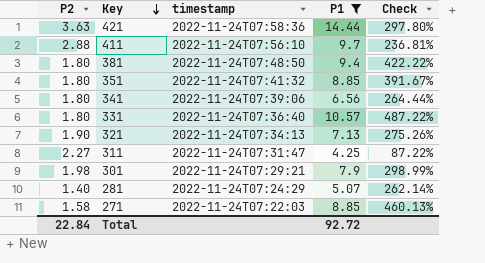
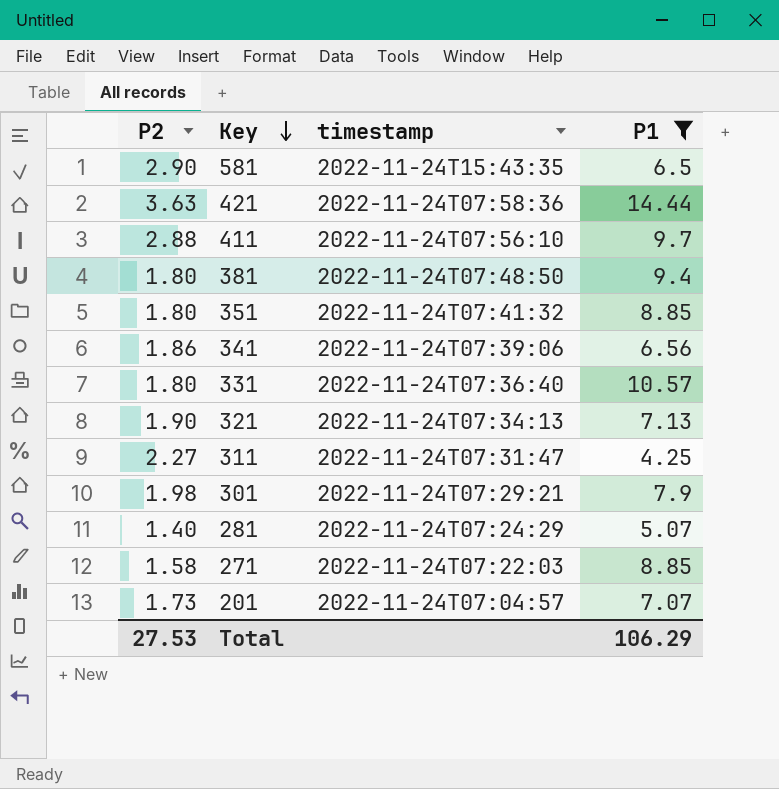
column Check | formula: ([P1] - [P2]) / [P2] -> none
row 581: none -> 2.90 | 2022-11-24T15:43:35 | 6.5
341 | P2: 1.80 -> 1.86
row 201: none -> 1.73 | 2022-11-24T07:04:57 | 7.07
Total | P2: 22.84 -> 27.53
Total | P1: 92.72 -> 106.29

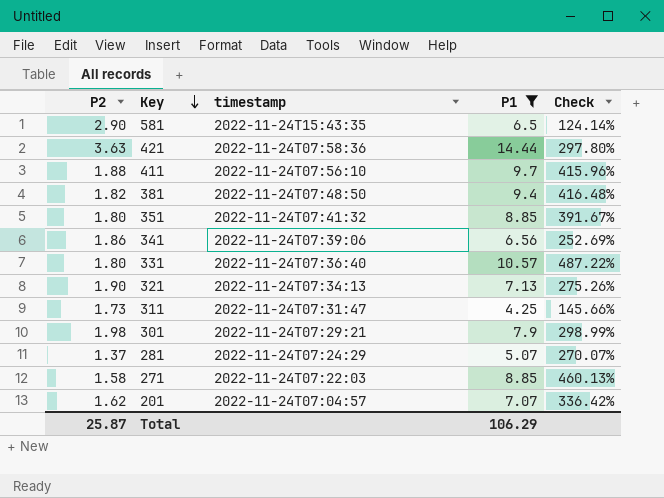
column Check | formula: none -> ([P1] - [P2]) / [P2]
411 | P2: 2.88 -> 1.88
381 | P2: 1.80 -> 1.82
311 | P2: 2.27 -> 1.73
281 | P2: 1.40 -> 1.37
201 | P2: 1.73 -> 1.62
Total | P2: 27.53 -> 25.87

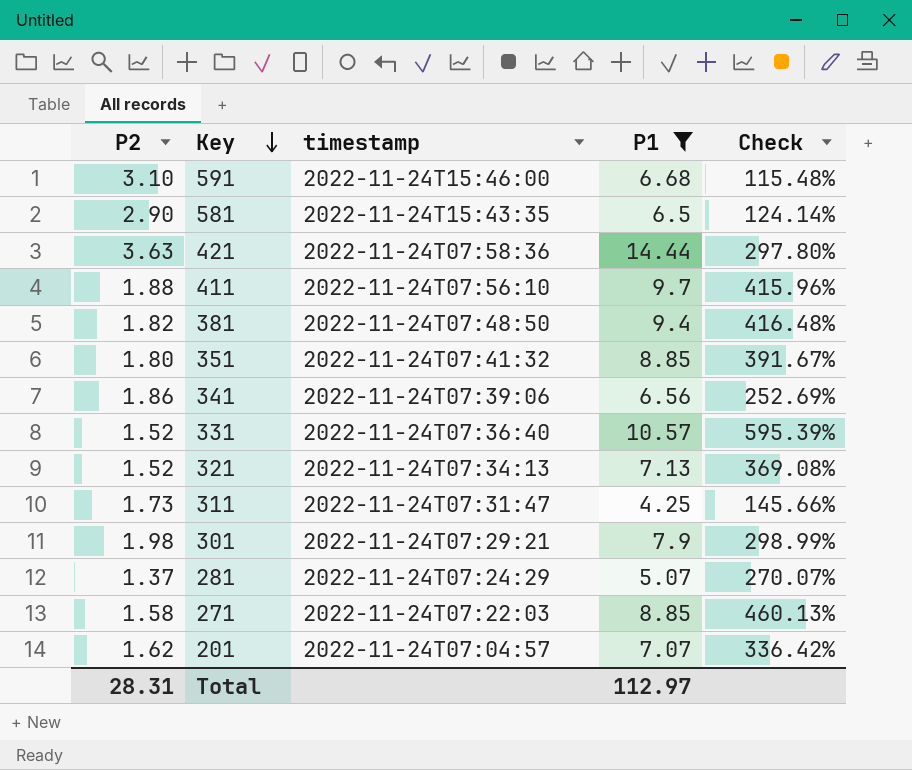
row 591: none -> 3.10 | 2022-11-24T15:46:00 | 6.68 | 115.48%
331 | P2: 1.80 -> 1.52
331 | Check: 487.22% -> 595.39%
321 | P2: 1.90 -> 1.52
321 | Check: 275.26% -> 369.08%
Total | P2: 25.87 -> 28.31
Total | P1: 106.29 -> 112.97

